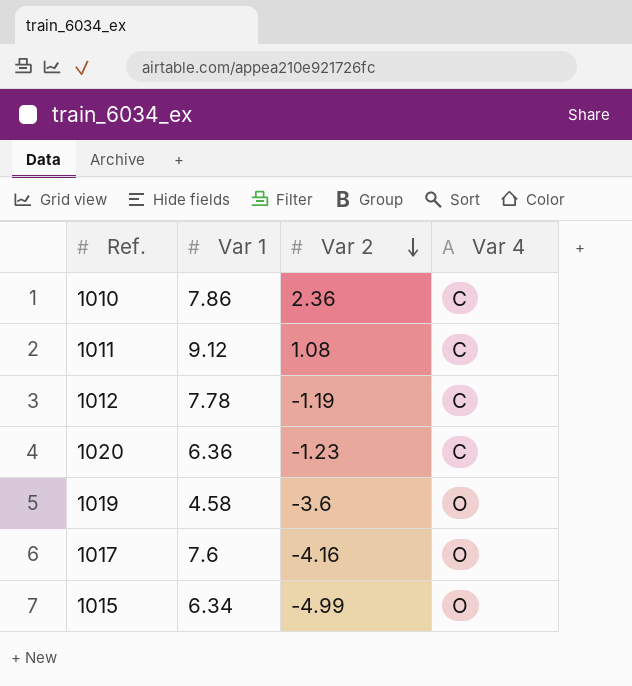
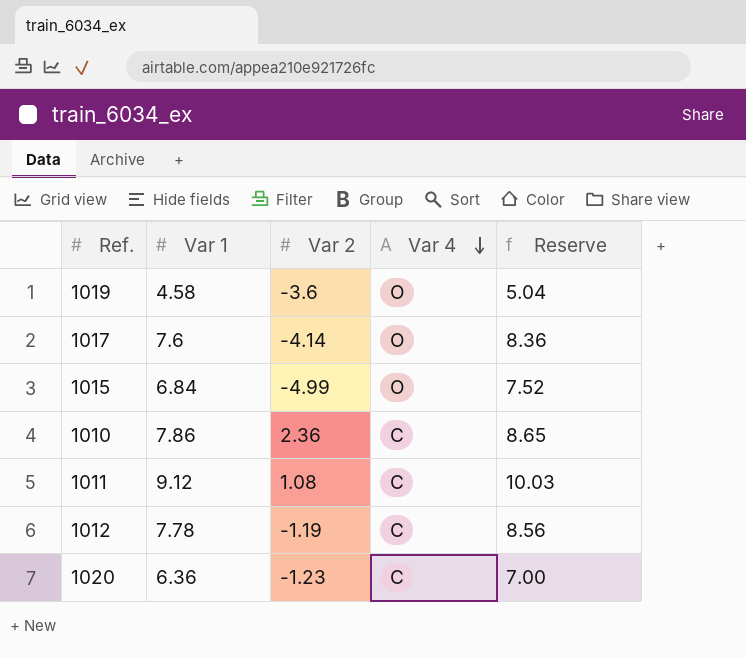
row order: Var 2 descending -> Var 4 descending
column Reserve | formula: none -> [Var 1] * 1.1
1017 | Var 2: -4.16 -> -4.14
1015 | Var 1: 6.34 -> 6.84

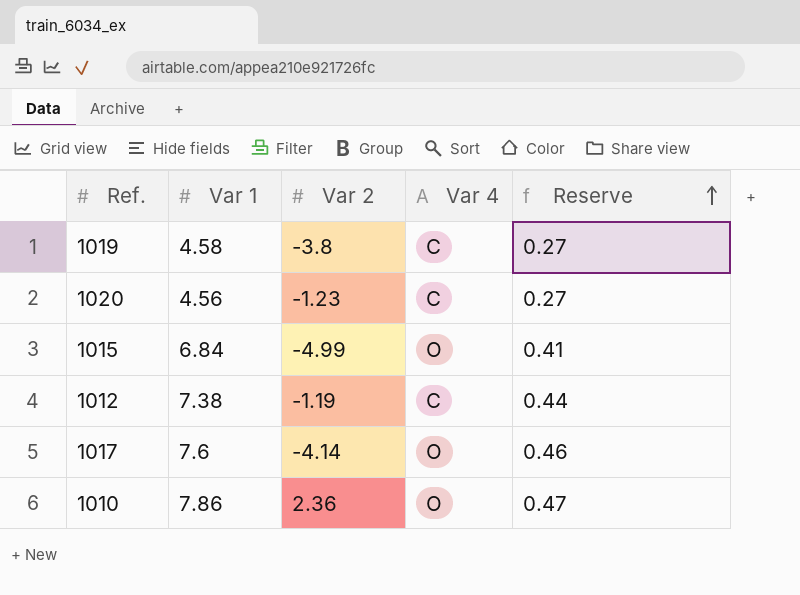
row order: Var 4 descending -> Reserve ascending
column Reserve | formula: [Var 1] * 1.1 -> [Var 1] * 0.06
row 1011: 9.12 | 1.08 | C | 10.03 -> none
1019 | Var 2: -3.6 -> -3.8
1019 | Var 4: O -> C
1020 | Var 1: 6.36 -> 4.56
1012 | Var 1: 7.78 -> 7.38
1010 | Var 4: C -> O

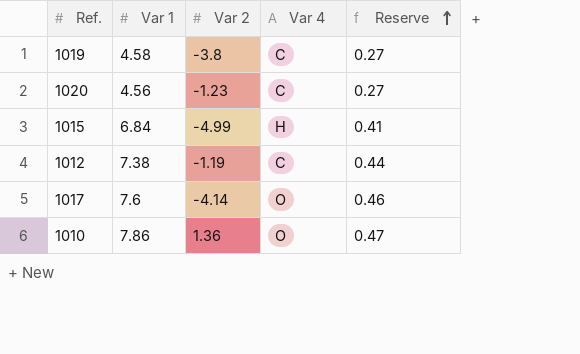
1015 | Var 4: O -> H
1010 | Var 2: 2.36 -> 1.36

